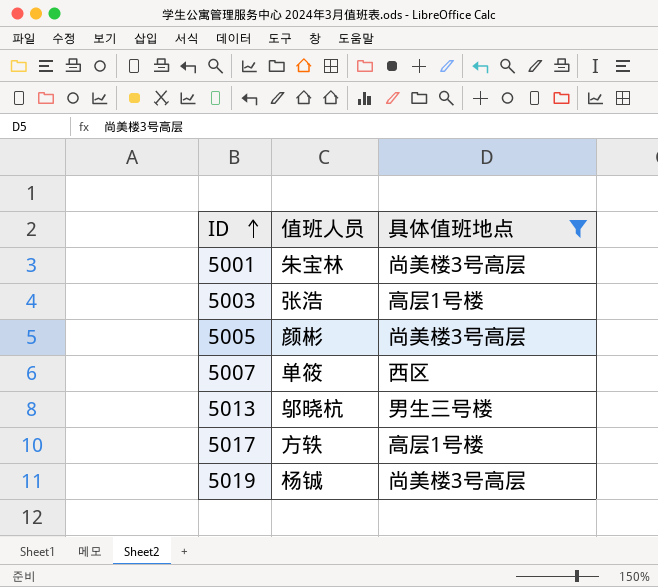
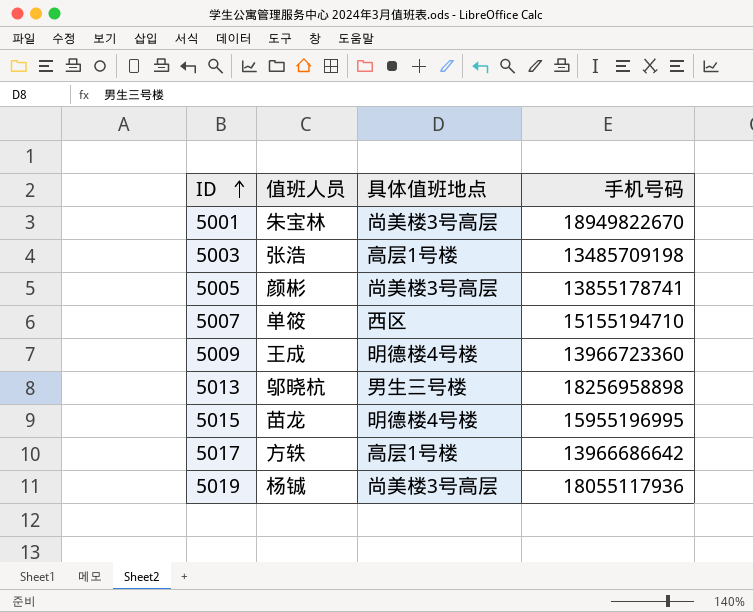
filter: 具体值班地点 != 明德楼4号楼 -> none
column 手机号码 | position: none -> 4

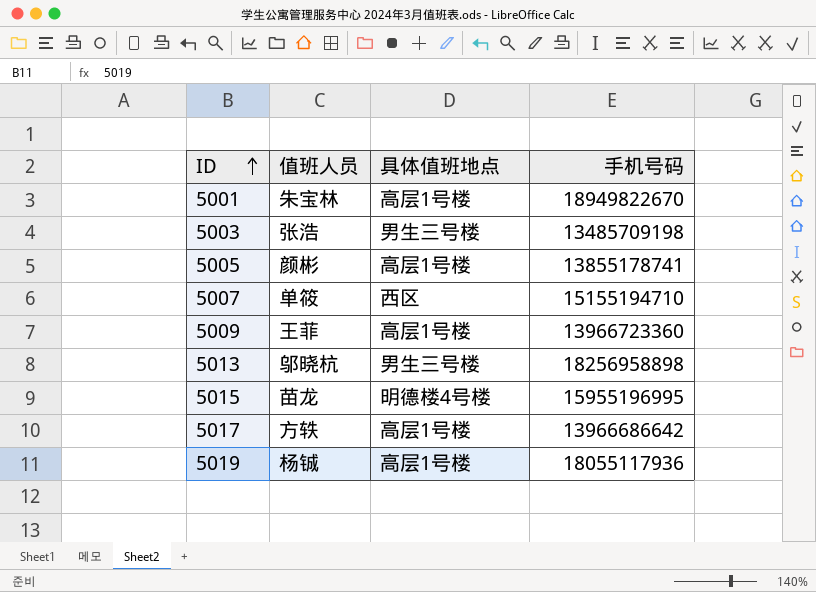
5001 | 具体值班地点: 尚美楼3号高层 -> 高层1号楼
5003 | 具体值班地点: 高层1号楼 -> 男生三号楼
5005 | 具体值班地点: 尚美楼3号高层 -> 高层1号楼
5009 | 值班人员: 王成 -> 王菲
5009 | 具体值班地点: 明德楼4号楼 -> 高层1号楼
5019 | 具体值班地点: 尚美楼3号高层 -> 高层1号楼

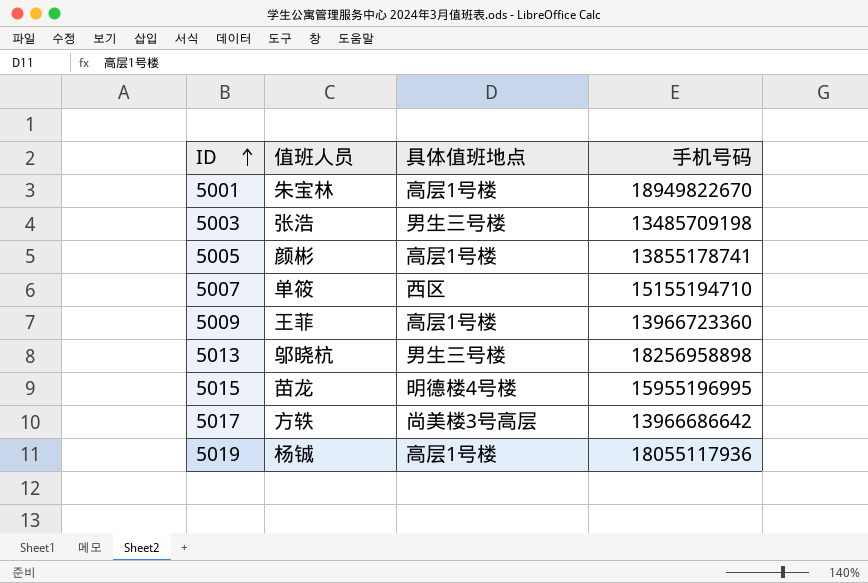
5017 | 具体值班地点: 高层1号楼 -> 尚美楼3号高层

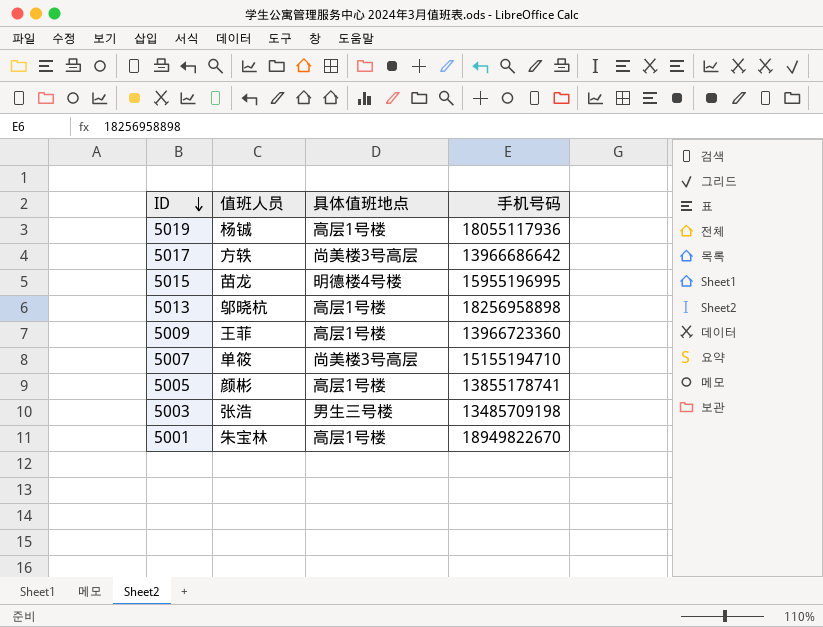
row order: ID ascending -> ID descending
5013 | 具体值班地点: 男生三号楼 -> 高层1号楼
5007 | 具体值班地点: 西区 -> 尚美楼3号高层

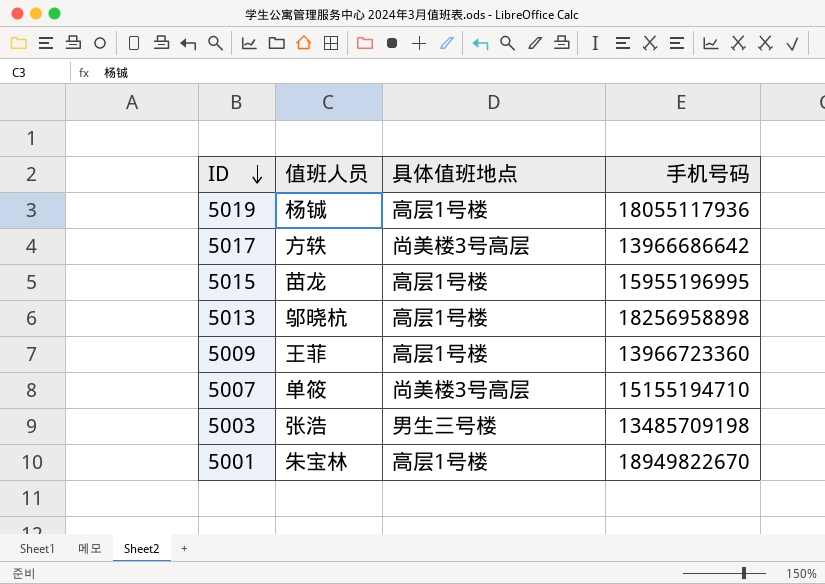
row 5005: 颜彬 | 高层1号楼 | 13855178741 -> none
5015 | 具体值班地点: 明德楼4号楼 -> 高层1号楼

